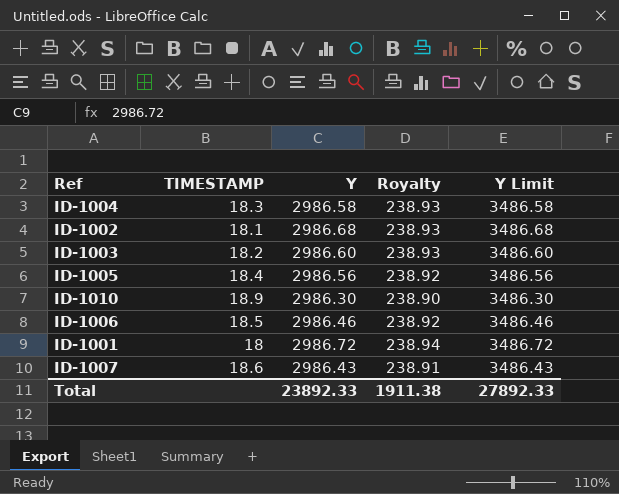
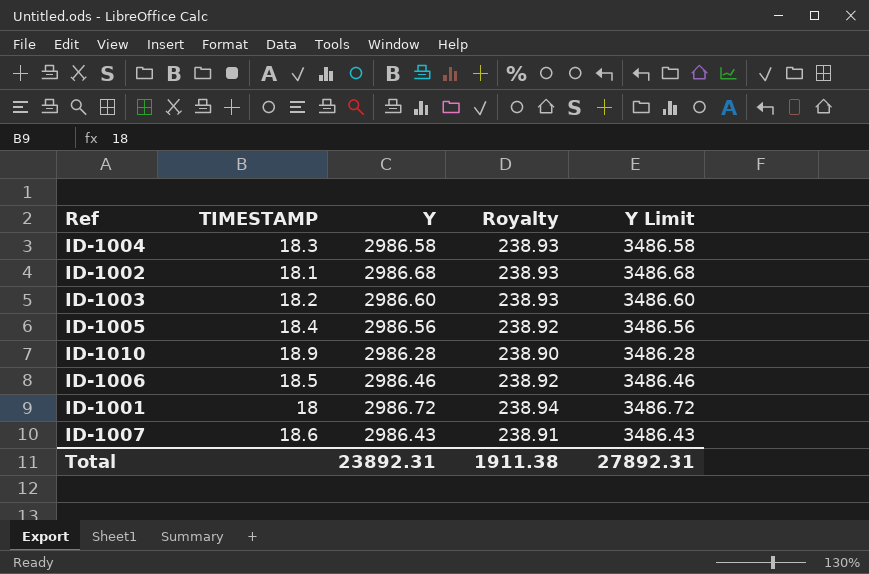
ID-1010 | Y: 2986.30 -> 2986.28
ID-1010 | Y Limit: 3486.30 -> 3486.28
Total | Y: 23892.33 -> 23892.31
Total | Y Limit: 27892.33 -> 27892.31

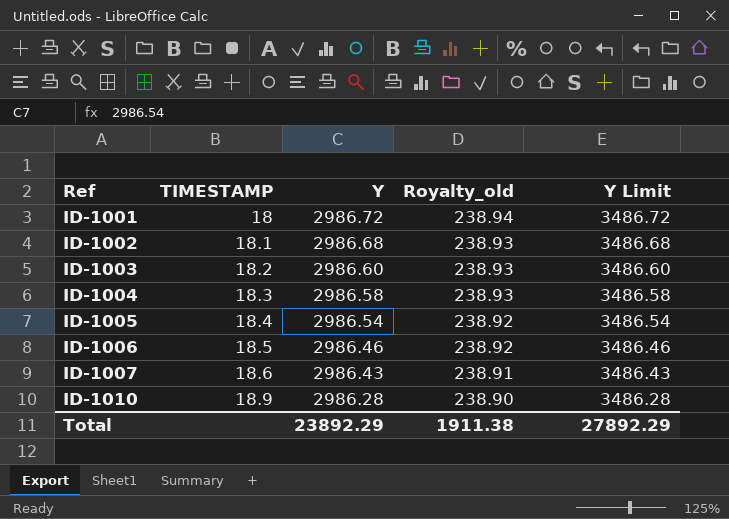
row order: none -> Ref ascending
column name: Royalty -> Royalty_old
ID-1005 | Y: 2986.56 -> 2986.54
ID-1005 | Y Limit: 3486.56 -> 3486.54
Total | Y: 23892.31 -> 23892.29
Total | Y Limit: 27892.31 -> 27892.29

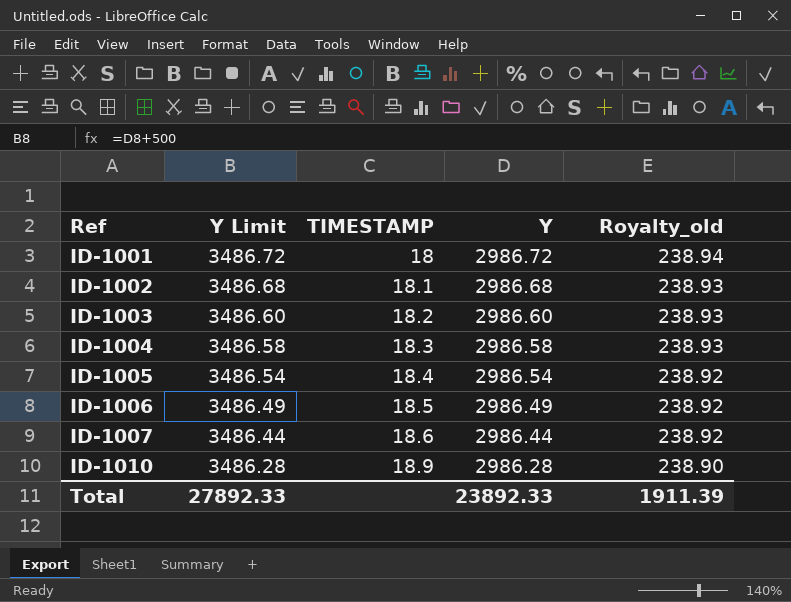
column Y Limit | position: 5 -> 2
ID-1006 | Y Limit: 3486.46 -> 3486.49
ID-1006 | Y: 2986.46 -> 2986.49
ID-1007 | Y Limit: 3486.43 -> 3486.44
ID-1007 | Y: 2986.43 -> 2986.44
ID-1007 | Royalty_old: 238.91 -> 238.92
Total | Y Limit: 27892.29 -> 27892.33
Total | Y: 23892.29 -> 23892.33
Total | Royalty_old: 1911.38 -> 1911.39

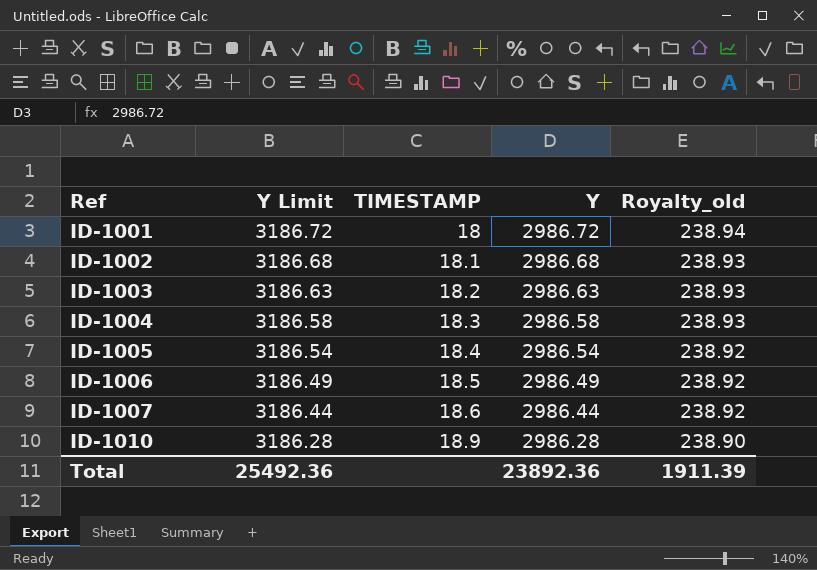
column Y Limit | formula: [Y] + 500 -> [Y] + 200
ID-1003 | Y: 2986.60 -> 2986.63
Total | Y Limit: 27892.33 -> 25492.36
Total | Y: 23892.33 -> 23892.36

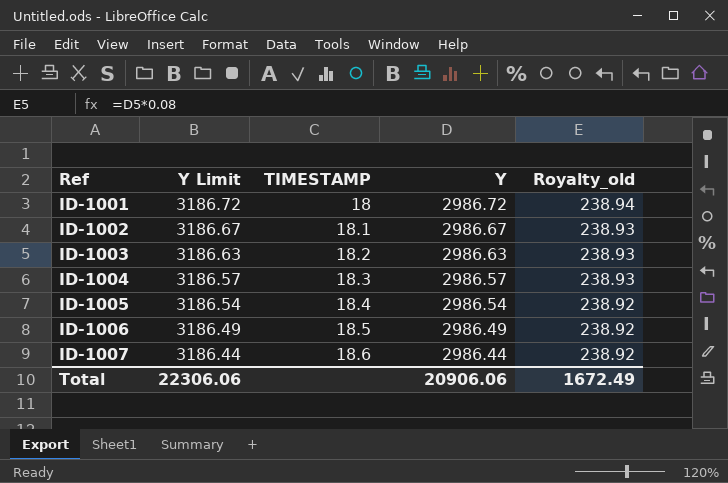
row ID-1010: 3186.28 | 18.9 | 2986.28 | 238.90 -> none
ID-1002 | Y Limit: 3186.68 -> 3186.67
ID-1002 | Y: 2986.68 -> 2986.67
ID-1004 | Y Limit: 3186.58 -> 3186.57
ID-1004 | Y: 2986.58 -> 2986.57
Total | Y Limit: 25492.36 -> 22306.06
Total | Y: 23892.36 -> 20906.06
Total | Royalty_old: 1911.39 -> 1672.49

